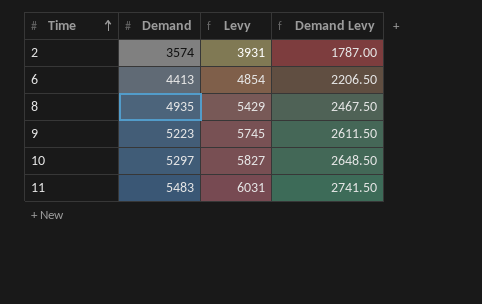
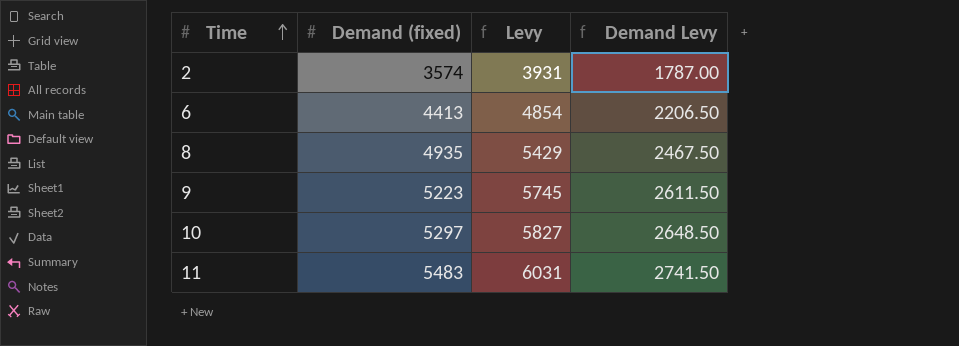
column name: Demand -> Demand (fixed)

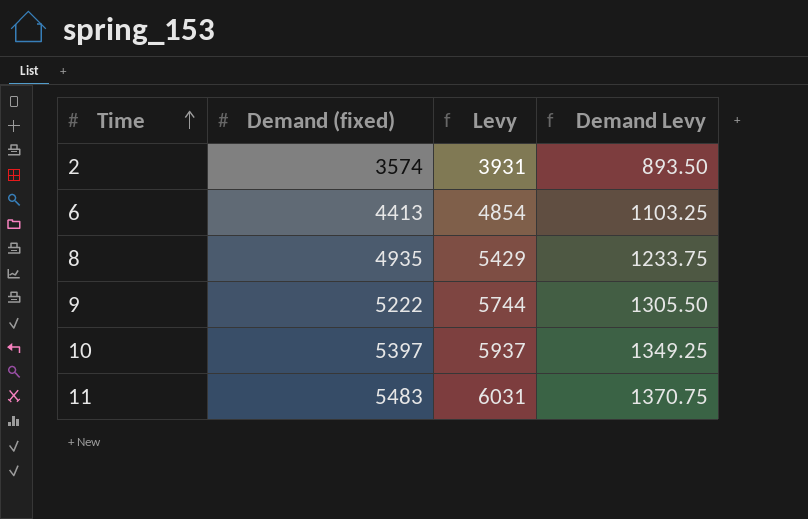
column Demand Levy | formula: [Demand (fixed)] * 0.5 -> [Demand (fixed)] * 0.25
9 | Demand (fixed): 5223 -> 5222
9 | Levy: 5745 -> 5744
10 | Demand (fixed): 5297 -> 5397
10 | Levy: 5827 -> 5937

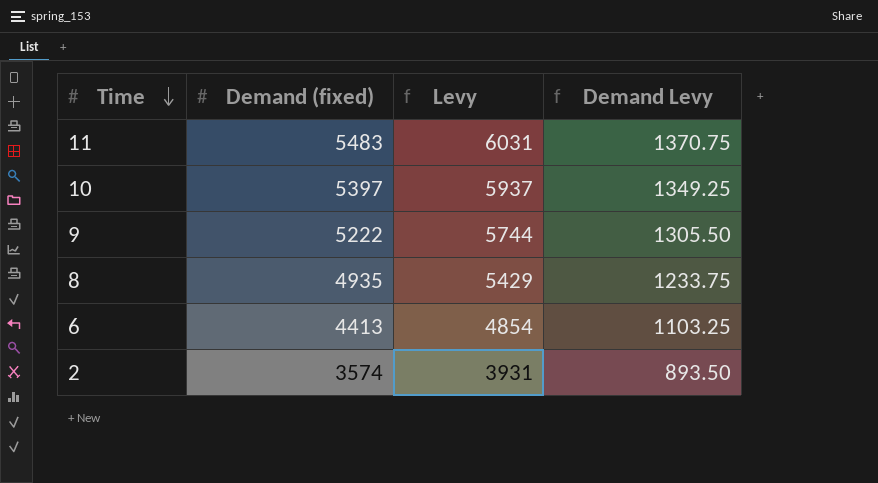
row order: Time ascending -> Time descending

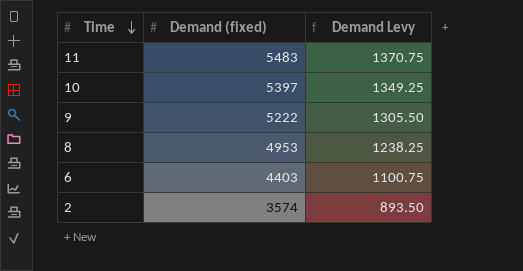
column Levy | formula: [Demand (fixed)] * 1.1 -> none
8 | Demand (fixed): 4935 -> 4953
8 | Demand Levy: 1233.75 -> 1238.25
6 | Demand (fixed): 4413 -> 4403
6 | Demand Levy: 1103.25 -> 1100.75

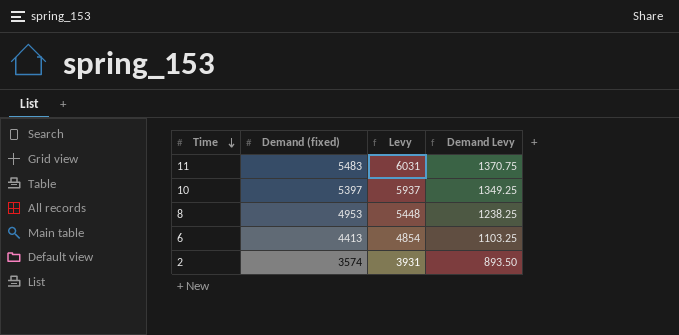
column Levy | formula: none -> [Demand (fixed)] * 1.1
row 9: 5222 | 1305.50 -> none
6 | Demand (fixed): 4403 -> 4413
6 | Demand Levy: 1100.75 -> 1103.25

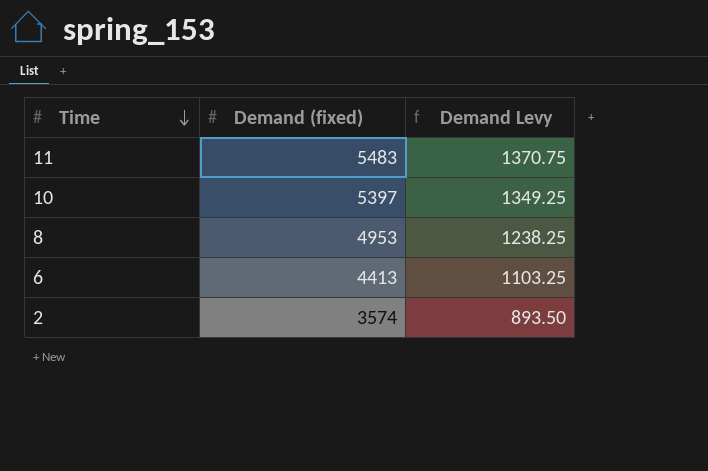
column Levy | formula: [Demand (fixed)] * 1.1 -> none

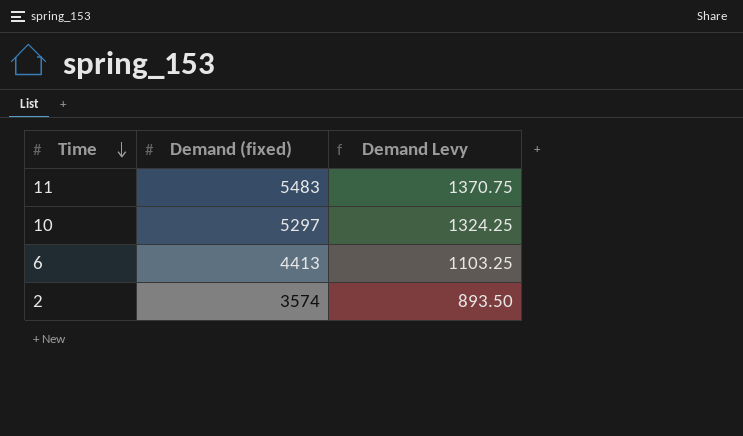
row 8: 4953 | 1238.25 -> none
10 | Demand (fixed): 5397 -> 5297
10 | Demand Levy: 1349.25 -> 1324.25

